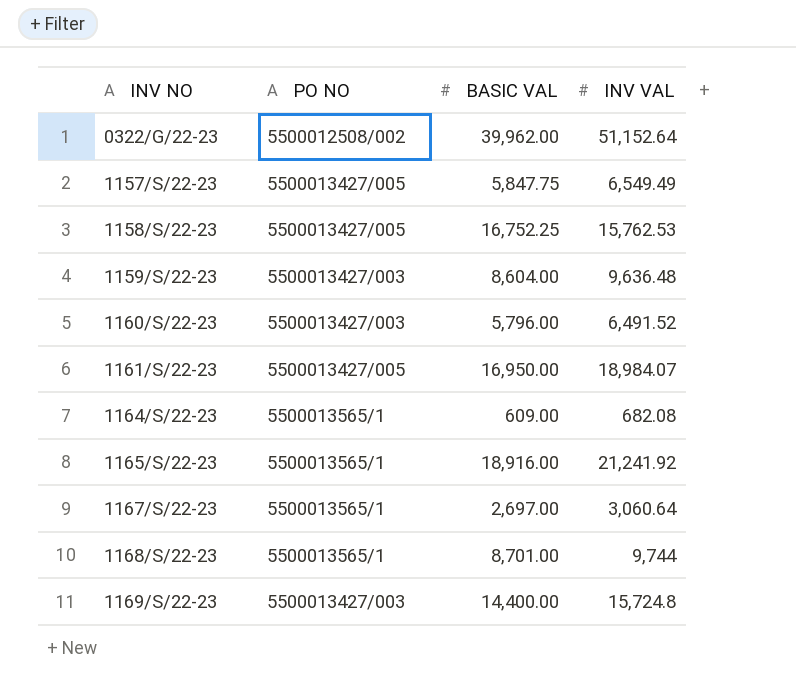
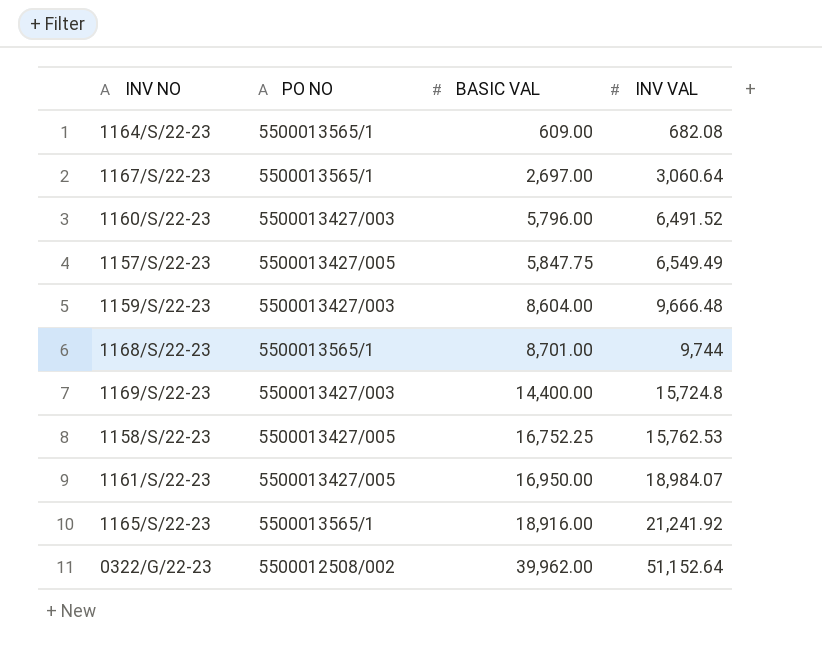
row order: INV NO ascending -> BASIC VAL ascending
1159/S/22-23 | INV VAL: 9,636.48 -> 9,666.48

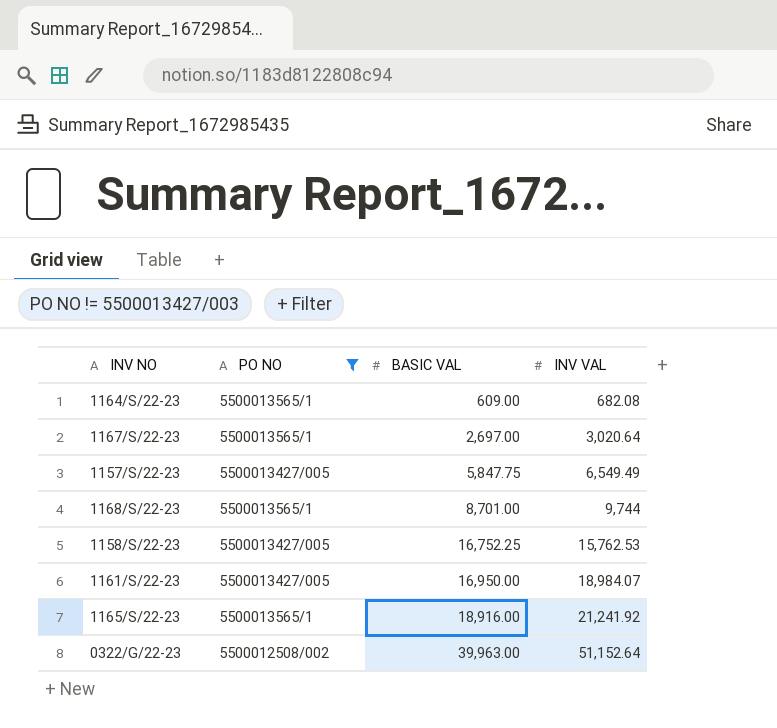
filter: none -> PO NO != 5500013427/003
1167/S/22-23 | INV VAL: 3,060.64 -> 3,020.64
0322/G/22-23 | BASIC VAL: 39,962.00 -> 39,963.00

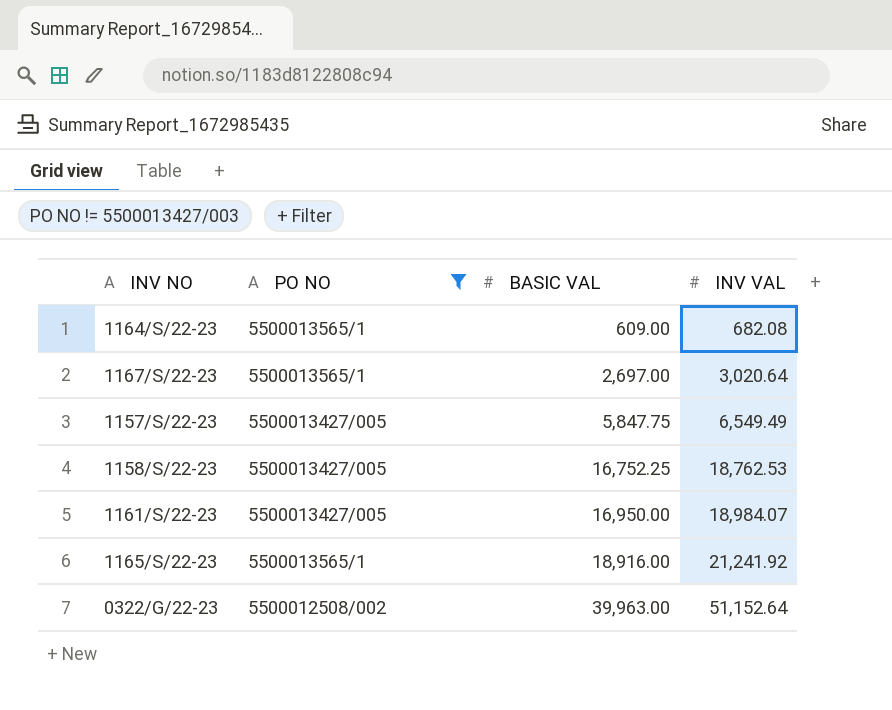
row 1168/S/22-23: 5500013565/1 | 8,701.00 | 9,744 -> none
1158/S/22-23 | INV VAL: 15,762.53 -> 18,762.53

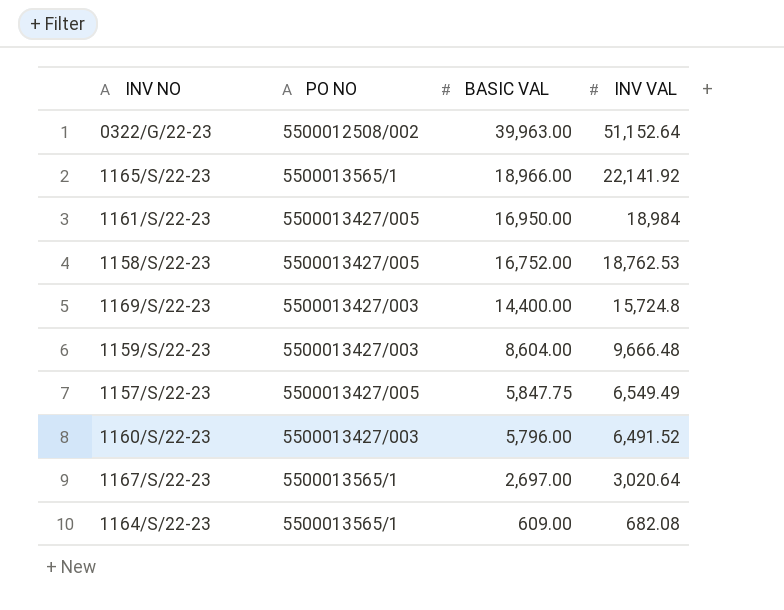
filter: PO NO != 5500013427/003 -> none
row order: BASIC VAL ascending -> BASIC VAL descending
1165/S/22-23 | BASIC VAL: 18,916.00 -> 18,966.00
1165/S/22-23 | INV VAL: 21,241.92 -> 22,141.92
1161/S/22-23 | INV VAL: 18,984.07 -> 18,984
1158/S/22-23 | BASIC VAL: 16,752.25 -> 16,752.00

